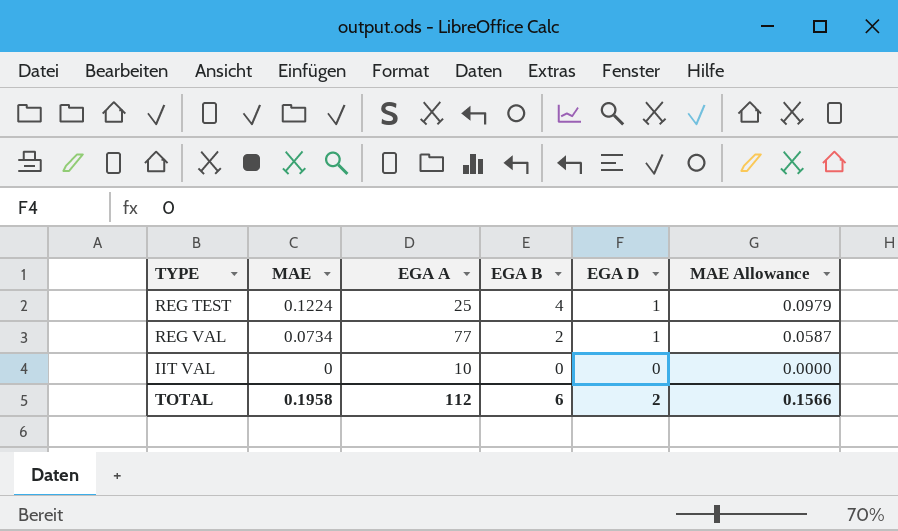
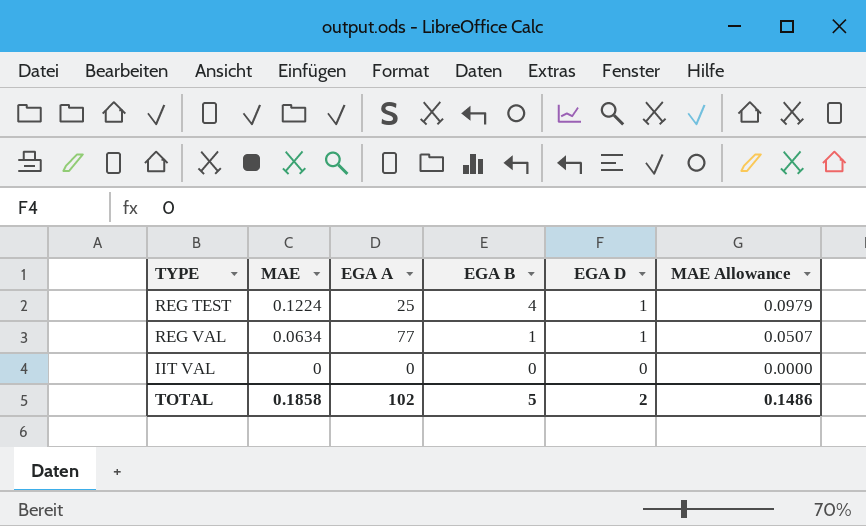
REG VAL | MAE: 0.0734 -> 0.0634
REG VAL | EGA B: 2 -> 1
REG VAL | MAE Allowance: 0.0587 -> 0.0507
IIT VAL | EGA A: 10 -> 0
TOTAL | MAE: 0.1958 -> 0.1858
TOTAL | EGA A: 112 -> 102
TOTAL | EGA B: 6 -> 5
TOTAL | MAE Allowance: 0.1566 -> 0.1486

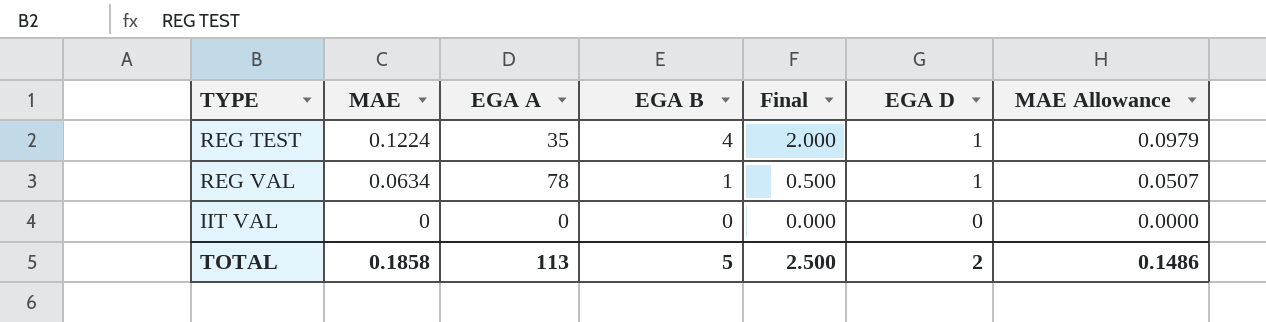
column Final | formula: none -> [EGA B] * 0.5
REG TEST | EGA A: 25 -> 35
REG VAL | EGA A: 77 -> 78
TOTAL | EGA A: 102 -> 113

